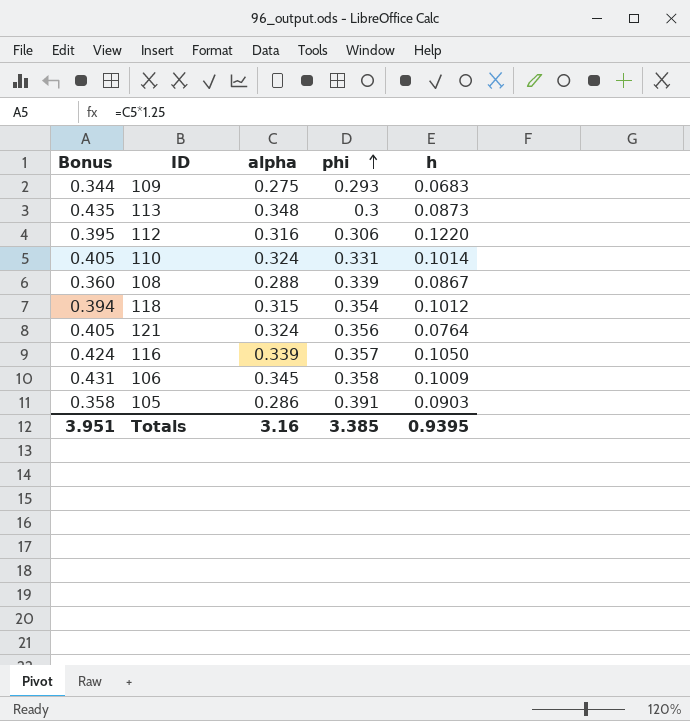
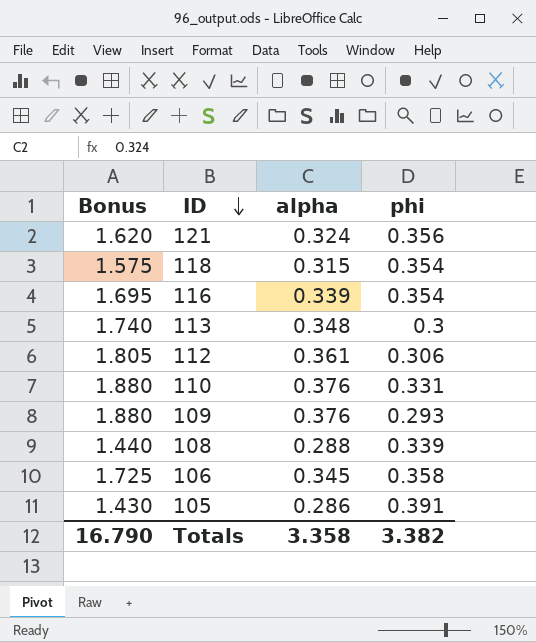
row order: phi ascending -> ID descending
column h | position: 5 -> none
column Bonus | formula: [alpha] * 1.25 -> [alpha] * 5
116 | phi: 0.357 -> 0.354
112 | alpha: 0.316 -> 0.361
110 | alpha: 0.324 -> 0.376
109 | alpha: 0.275 -> 0.376
Totals | Bonus: 3.951 -> 16.790
Totals | alpha: 3.16 -> 3.358
Totals | phi: 3.385 -> 3.382

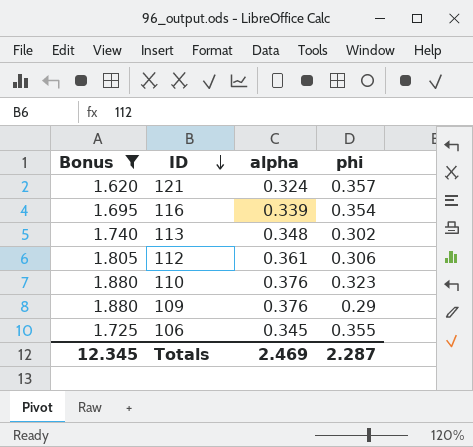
filter: none -> Bonus >= 1.620
121 | phi: 0.356 -> 0.357
113 | phi: 0.3 -> 0.302
110 | phi: 0.331 -> 0.323
109 | phi: 0.293 -> 0.29
106 | phi: 0.358 -> 0.355
Totals | Bonus: 16.790 -> 12.345
Totals | alpha: 3.358 -> 2.469
Totals | phi: 3.382 -> 2.287

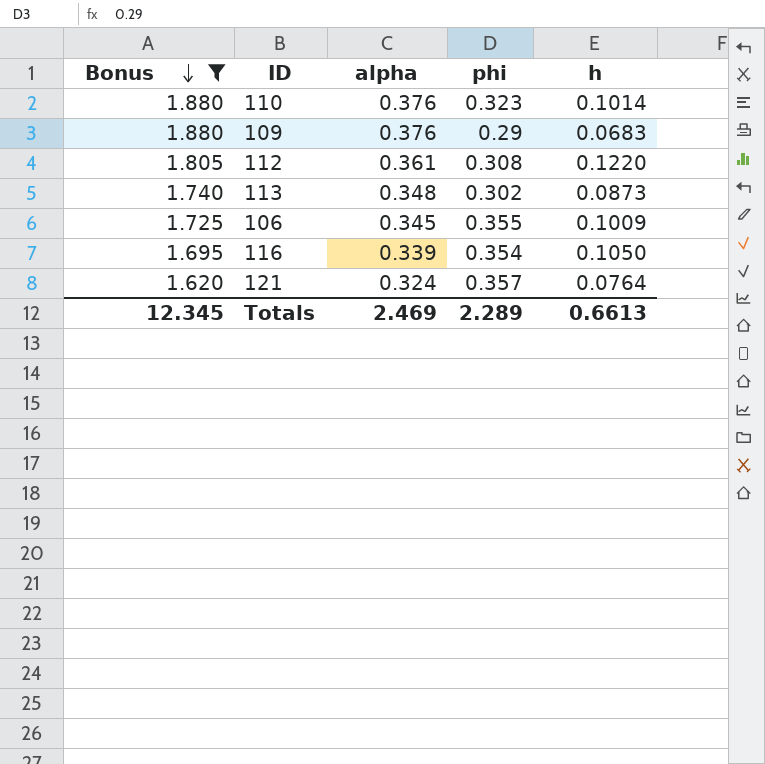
row order: ID descending -> Bonus descending
column h | position: none -> 5
112 | phi: 0.306 -> 0.308
Totals | phi: 2.287 -> 2.289

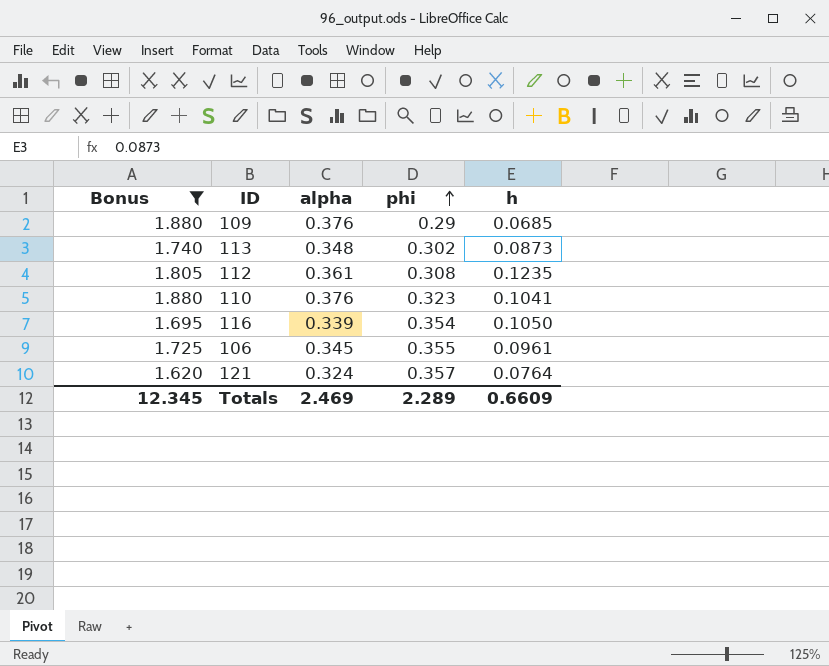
row order: Bonus descending -> phi ascending
109 | h: 0.0683 -> 0.0685
112 | h: 0.1220 -> 0.1235
110 | h: 0.1014 -> 0.1041
106 | h: 0.1009 -> 0.0961
Totals | h: 0.6613 -> 0.6609

